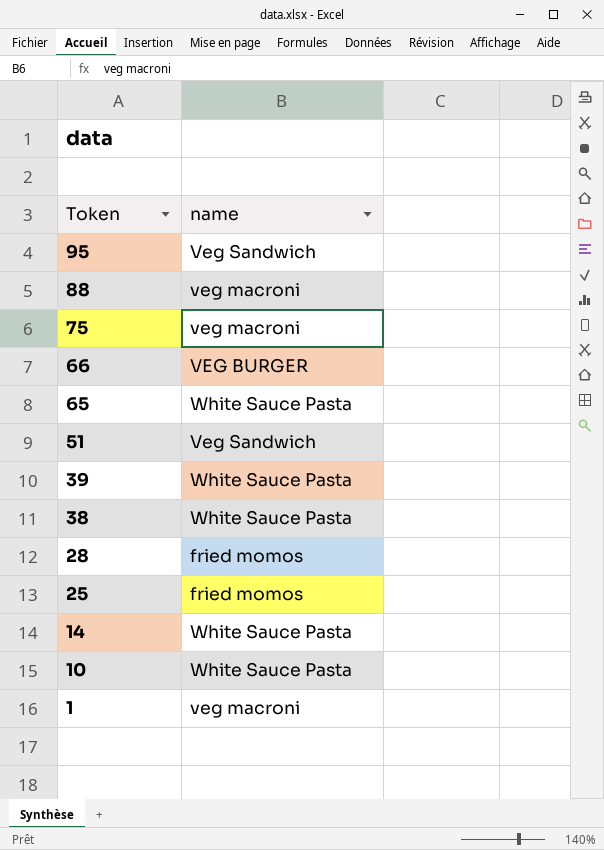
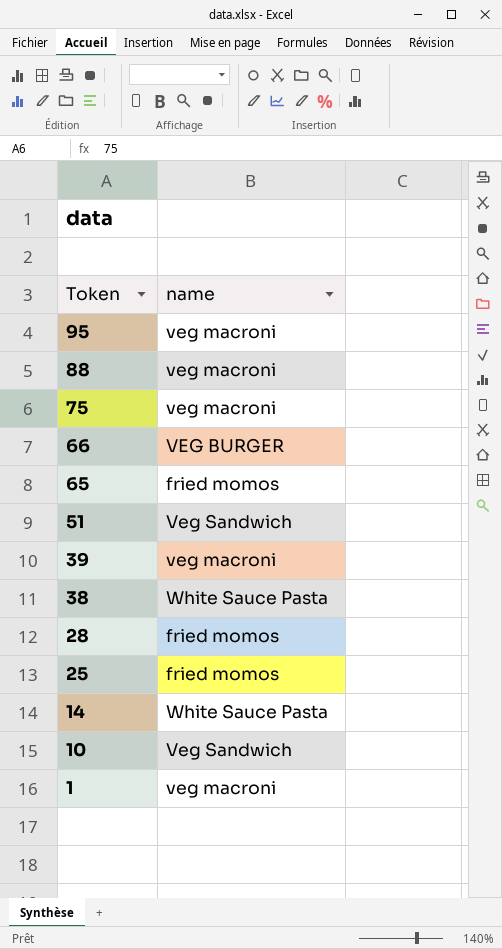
95 | name: Veg Sandwich -> veg macroni
65 | name: White Sauce Pasta -> fried momos
39 | name: White Sauce Pasta -> veg macroni
10 | name: White Sauce Pasta -> Veg Sandwich

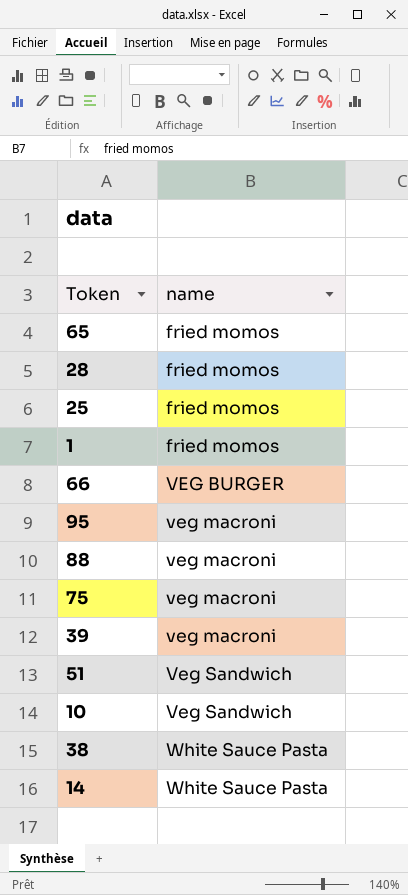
row order: Token descending -> name ascending
1 | name: veg macroni -> fried momos

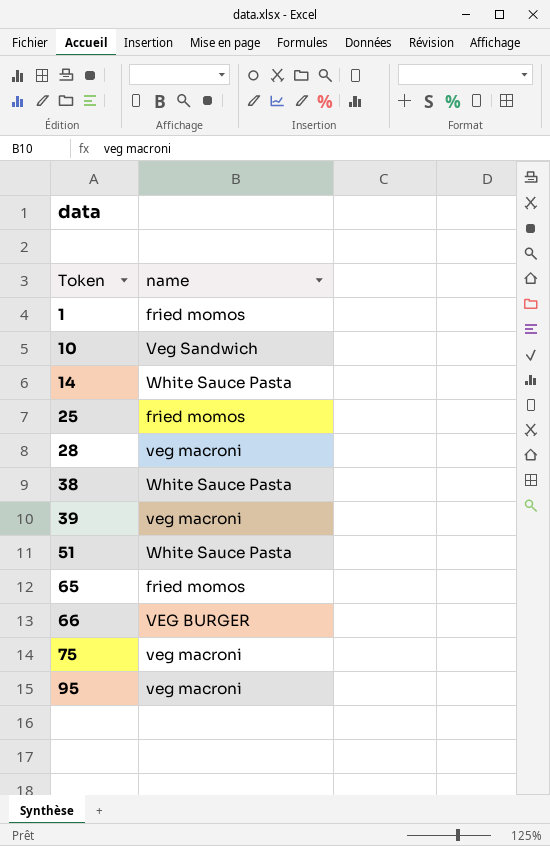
row order: name ascending -> Token ascending
row 88: veg macroni -> none
28 | name: fried momos -> veg macroni
51 | name: Veg Sandwich -> White Sauce Pasta

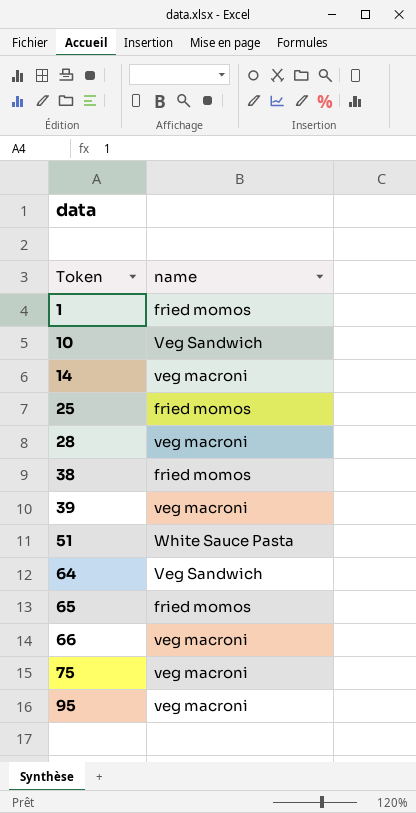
14 | name: White Sauce Pasta -> veg macroni
38 | name: White Sauce Pasta -> fried momos
row 64: none -> Veg Sandwich
66 | name: VEG BURGER -> veg macroni

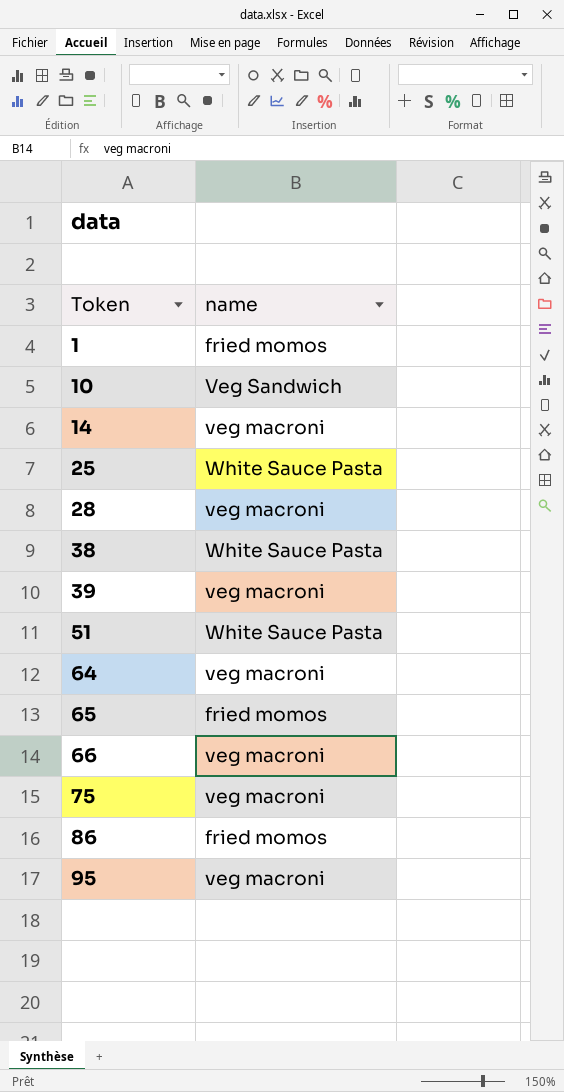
25 | name: fried momos -> White Sauce Pasta
38 | name: fried momos -> White Sauce Pasta
64 | name: Veg Sandwich -> veg macroni
row 86: none -> fried momos

